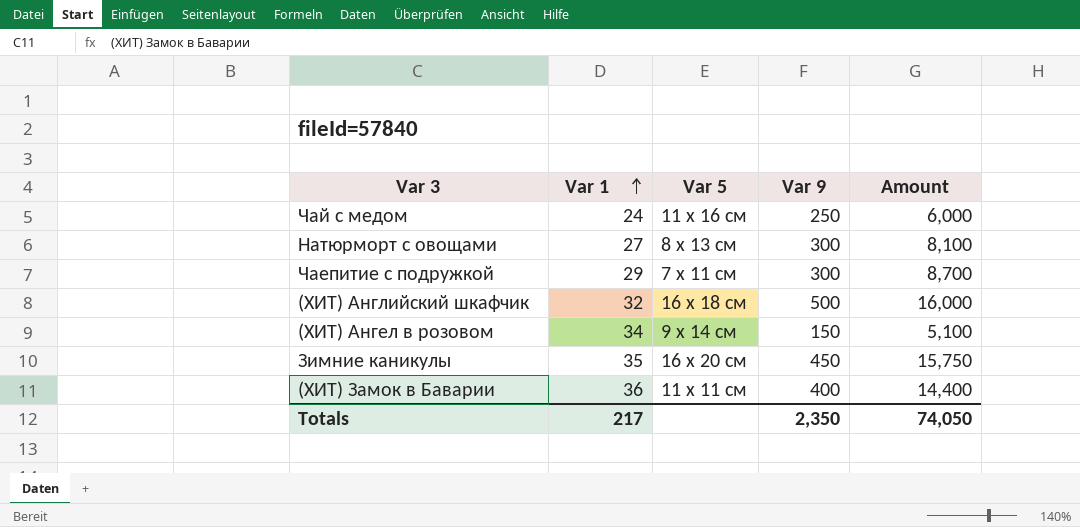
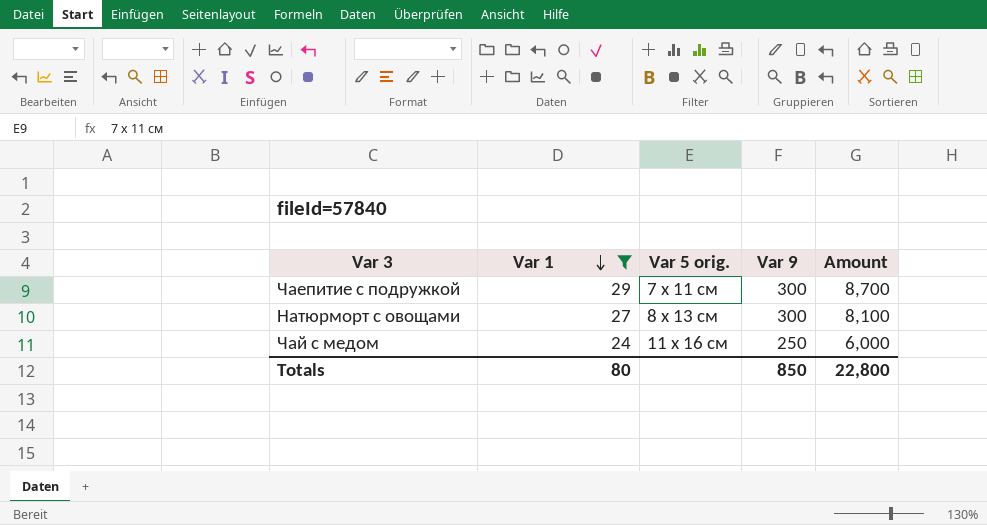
filter: none -> Var 1 <= 29
row order: Var 1 ascending -> Var 1 descending
column name: Var 5 -> Var 5 orig.
Totals | Var 1: 217 -> 80
Totals | Var 9: 2,350 -> 850
Totals | Amount: 74,050 -> 22,800

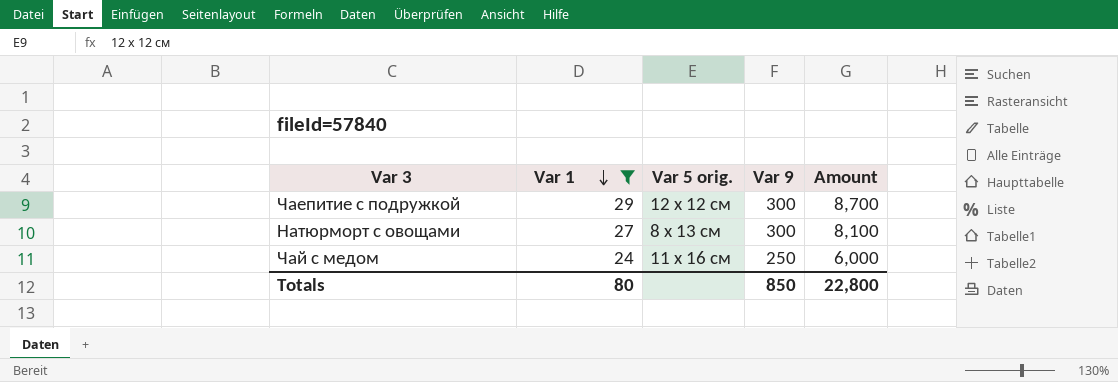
Чаепитие с подружкой | Var 5 orig.: 7 х 11 см -> 12 х 12 см

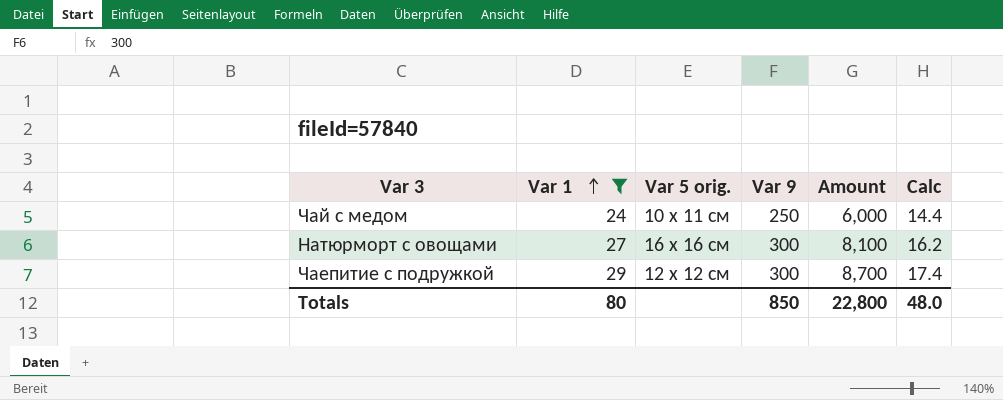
row order: Var 1 descending -> Var 1 ascending
column Calc | formula: none -> [Var 1] * 0.6
Чай с медом | Var 5 orig.: 11 х 16 см -> 10 х 11 см
Натюрморт с овощами | Var 5 orig.: 8 х 13 см -> 16 х 16 см

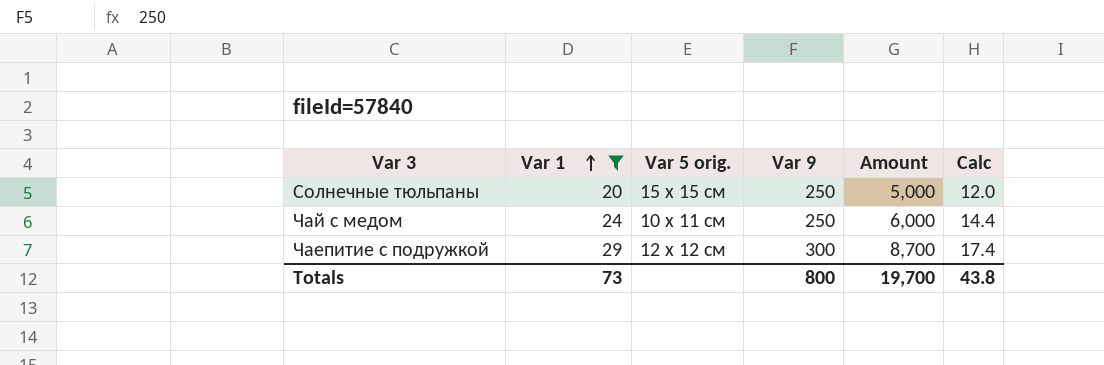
row Натюрморт с овощами: 27 | 16 х 16 см | 300 | 8,100 | 16.2 -> none
row Солнечные тюльпаны: none -> 20 | 15 х 15 см | 250 | 5,000 | 12.0
Totals | Var 1: 80 -> 73
Totals | Var 9: 850 -> 800
Totals | Amount: 22,800 -> 19,700
Totals | Calc: 48.0 -> 43.8

